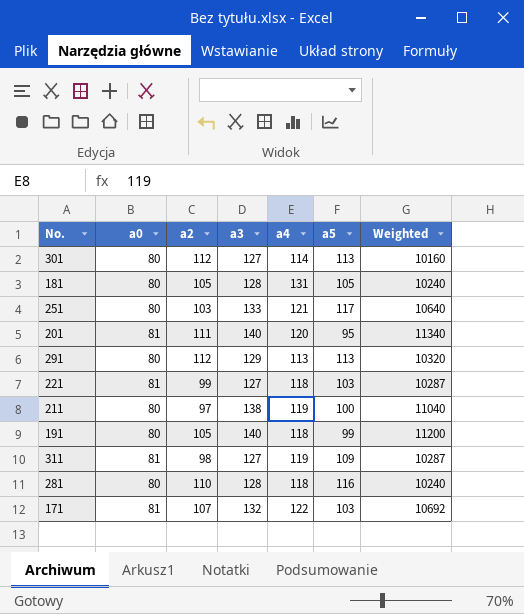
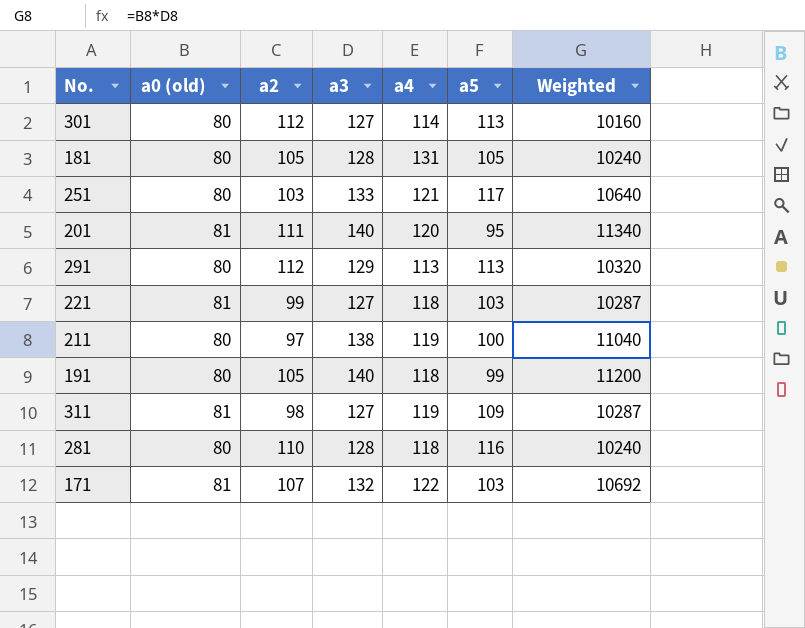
column name: a0 -> a0 (old)

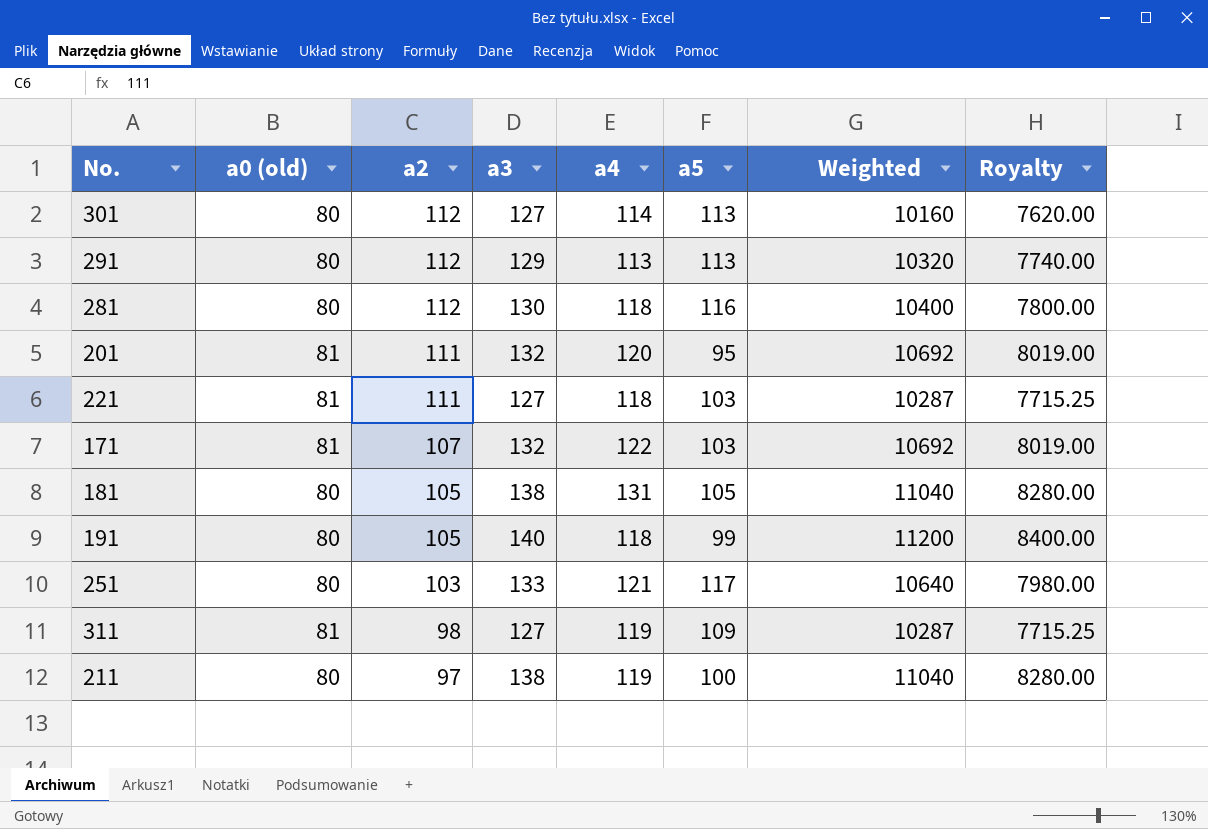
row order: none -> a2 descending
column Royalty | formula: none -> [Weighted] * 0.75
281 | a2: 110 -> 112
281 | a3: 128 -> 130
281 | Weighted: 10240 -> 10400
201 | a3: 140 -> 132
201 | Weighted: 11340 -> 10692
221 | a2: 99 -> 111
181 | a3: 128 -> 138
181 | Weighted: 10240 -> 11040

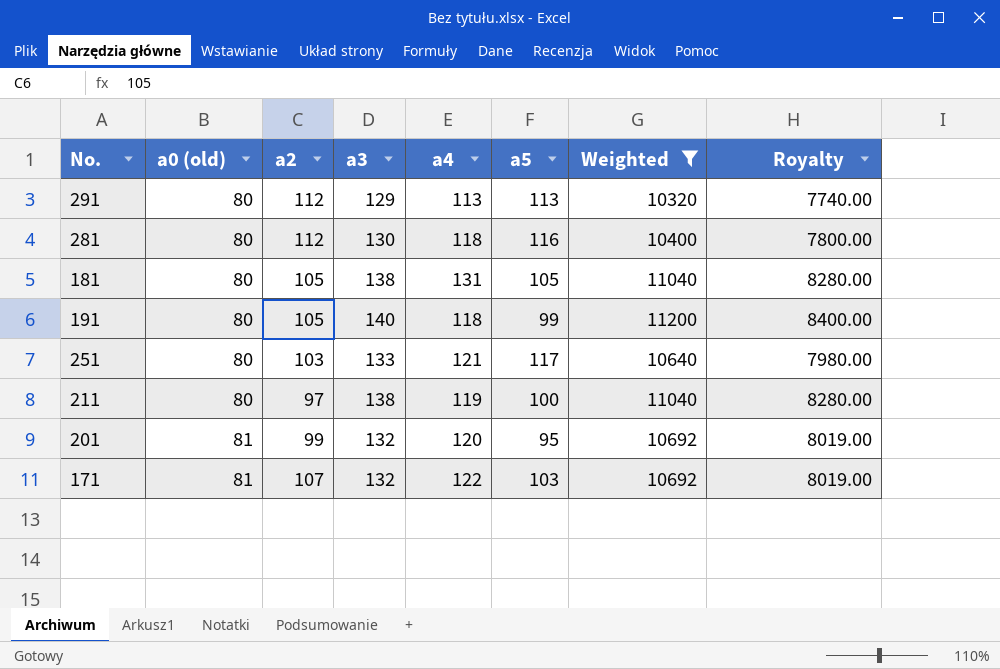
filter: none -> Weighted >= 10320
row order: a2 descending -> a0 (old) ascending
201 | a2: 111 -> 99

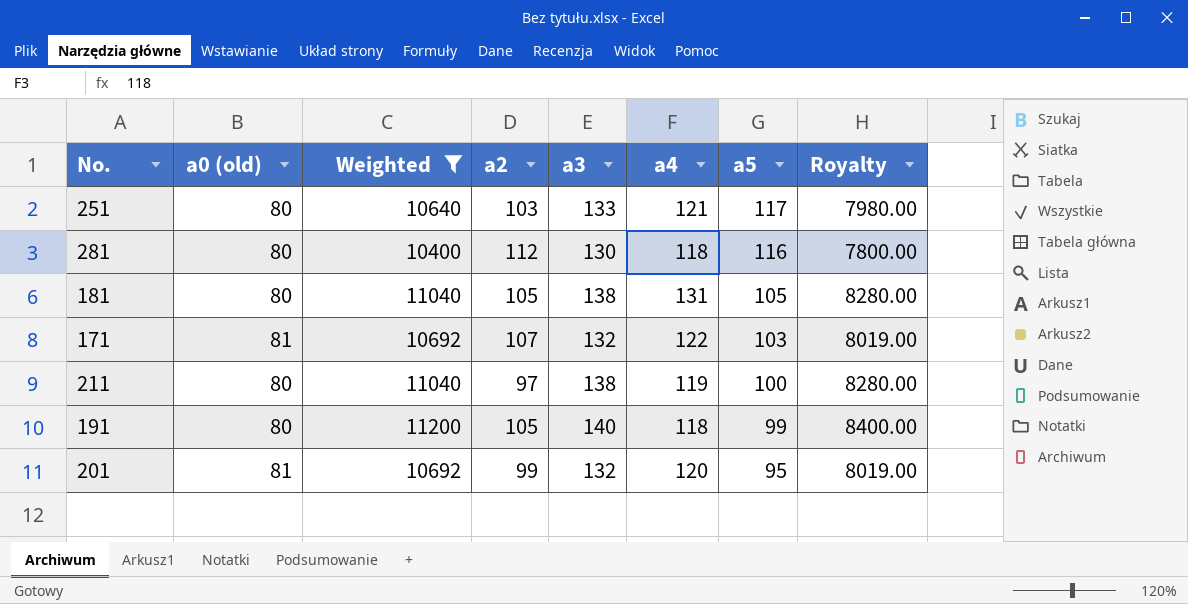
row order: a0 (old) ascending -> a5 descending
column Weighted | position: 7 -> 3
row 291: 80 | 112 | 129 | 113 | 113 | 10320 | 7740.00 -> none

